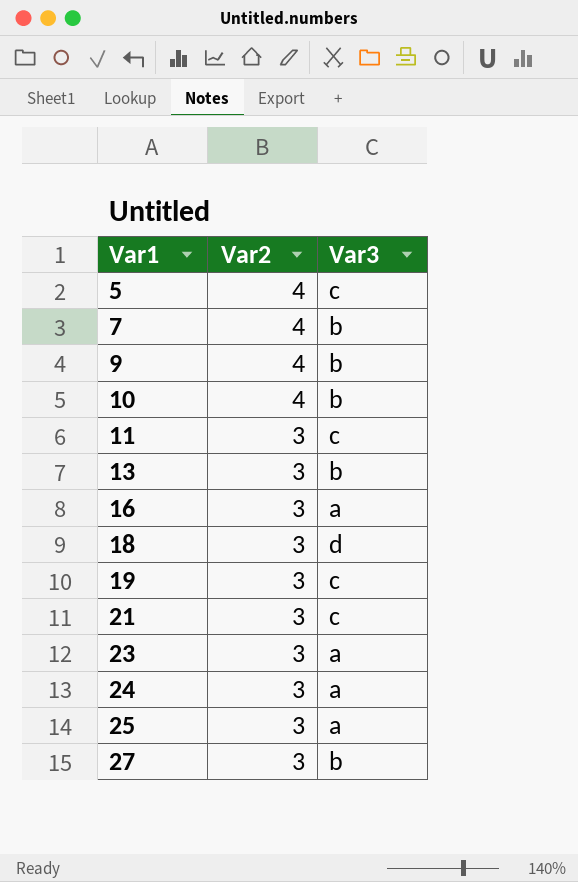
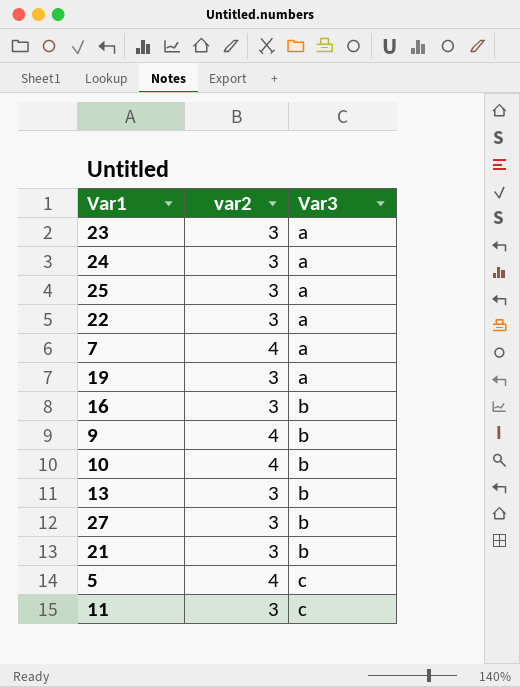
row order: Var1 ascending -> Var3 ascending
column name: Var2 -> var2
row 18: 3 | d -> none
row 22: none -> 3 | a
7 | Var3: b -> a
19 | Var3: c -> a
16 | Var3: a -> b
21 | Var3: c -> b

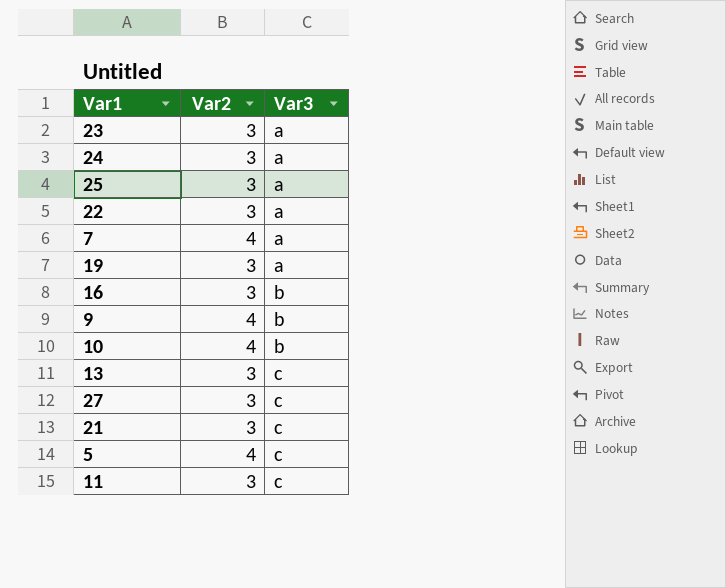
column name: var2 -> Var2
13 | Var3: b -> c
27 | Var3: b -> c
21 | Var3: b -> c

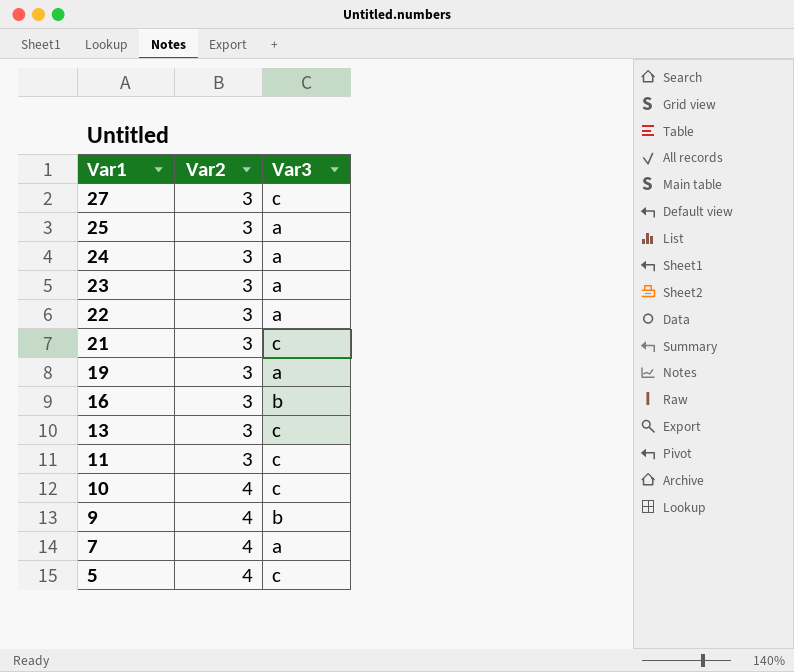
row order: Var3 ascending -> Var1 descending
10 | Var3: b -> c

